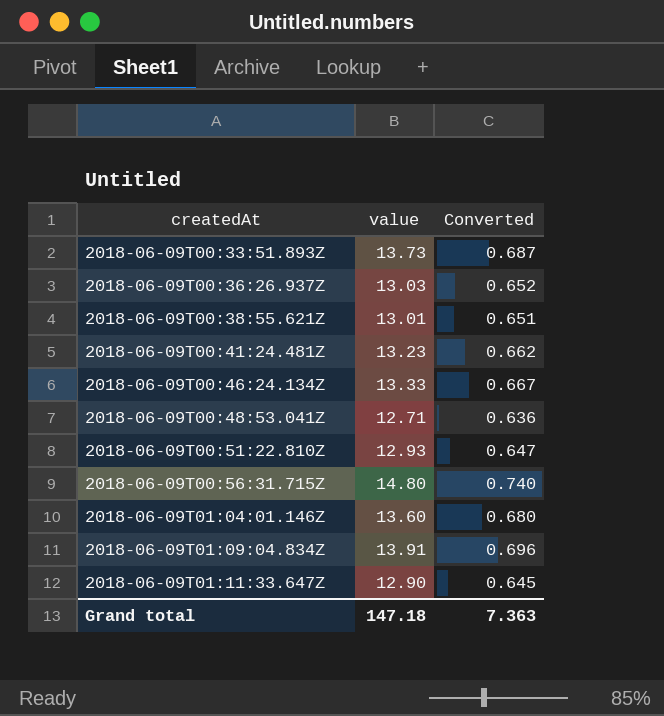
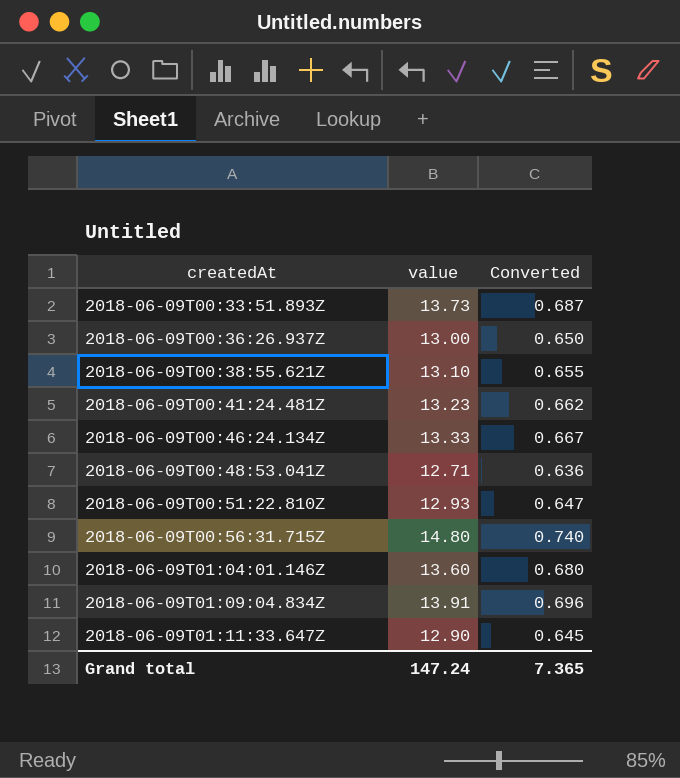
2018-06-09T00:36:26.937Z | value: 13.03 -> 13.00
2018-06-09T00:36:26.937Z | Converted: 0.652 -> 0.650
2018-06-09T00:38:55.621Z | value: 13.01 -> 13.10
2018-06-09T00:38:55.621Z | Converted: 0.651 -> 0.655
Grand total | value: 147.18 -> 147.24
Grand total | Converted: 7.363 -> 7.365

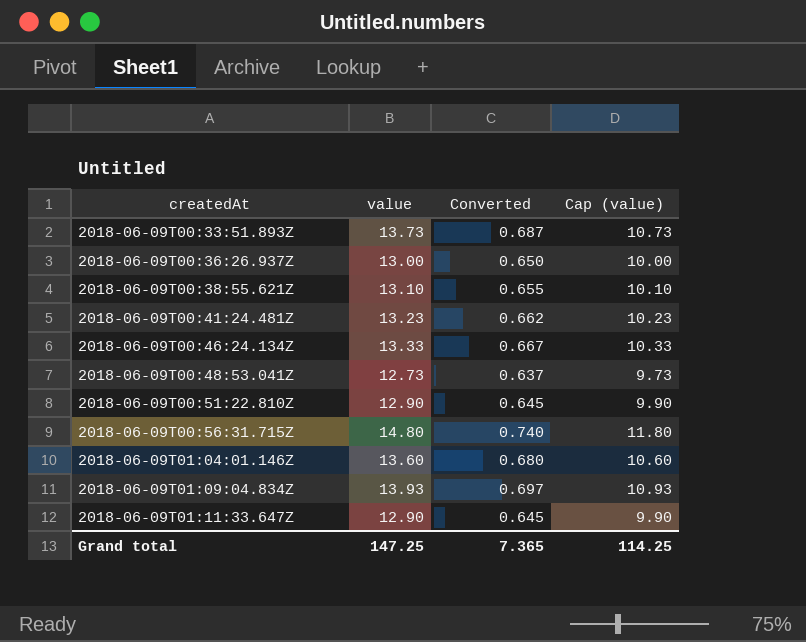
column Cap (value) | formula: none -> [value] - 3
2018-06-09T00:48:53.041Z | value: 12.71 -> 12.73
2018-06-09T00:48:53.041Z | Converted: 0.636 -> 0.637
2018-06-09T00:51:22.810Z | value: 12.93 -> 12.90
2018-06-09T00:51:22.810Z | Converted: 0.647 -> 0.645
2018-06-09T01:09:04.834Z | value: 13.91 -> 13.93
2018-06-09T01:09:04.834Z | Converted: 0.696 -> 0.697
Grand total | value: 147.24 -> 147.25

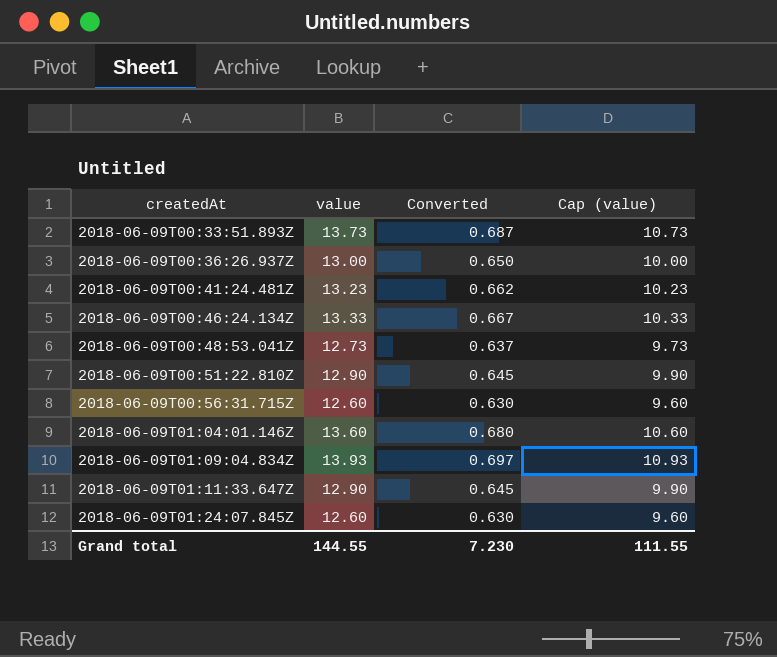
row 2018-06-09T00:38:55.621Z: 13.10 | 0.655 | 10.10 -> none
2018-06-09T00:56:31.715Z | value: 14.80 -> 12.60
2018-06-09T00:56:31.715Z | Converted: 0.740 -> 0.630
2018-06-09T00:56:31.715Z | Cap (value): 11.80 -> 9.60
row 2018-06-09T01:24:07.845Z: none -> 12.60 | 0.630 | 9.60
Grand total | value: 147.25 -> 144.55
Grand total | Converted: 7.365 -> 7.230
Grand total | Cap (value): 114.25 -> 111.55

